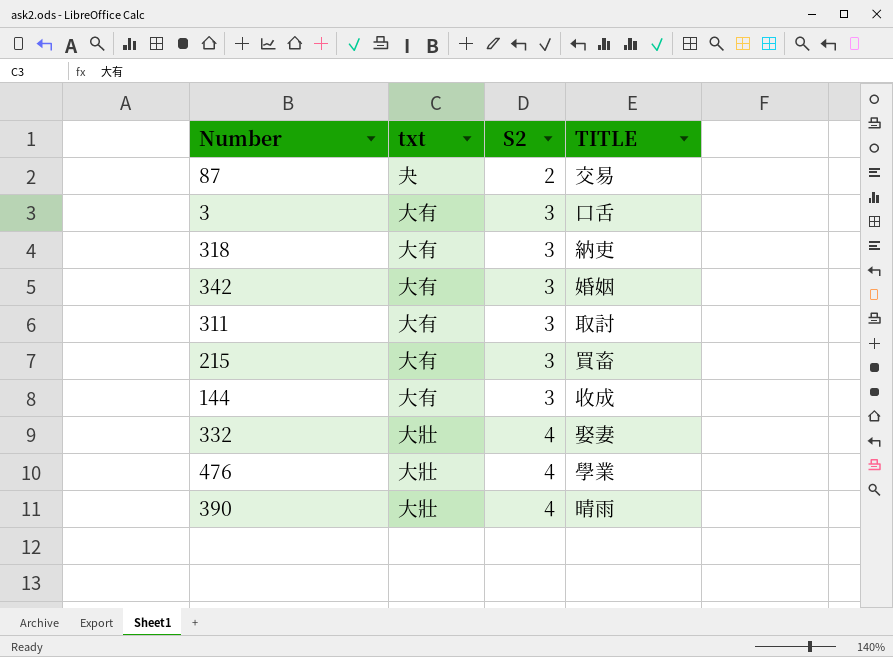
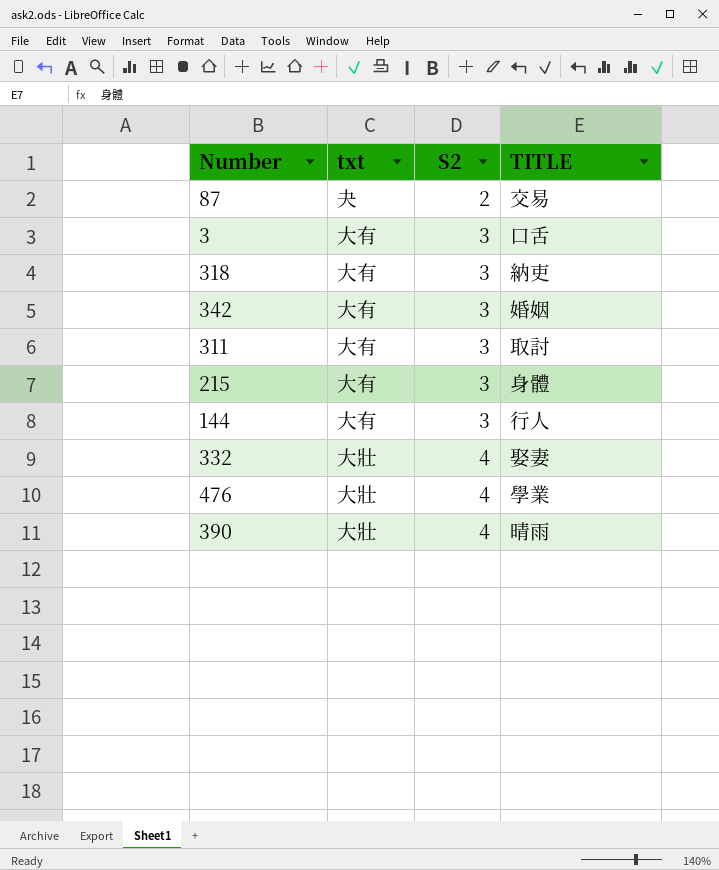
215 | TITLE: 買畜 -> 身體
144 | TITLE: 收成 -> 行人

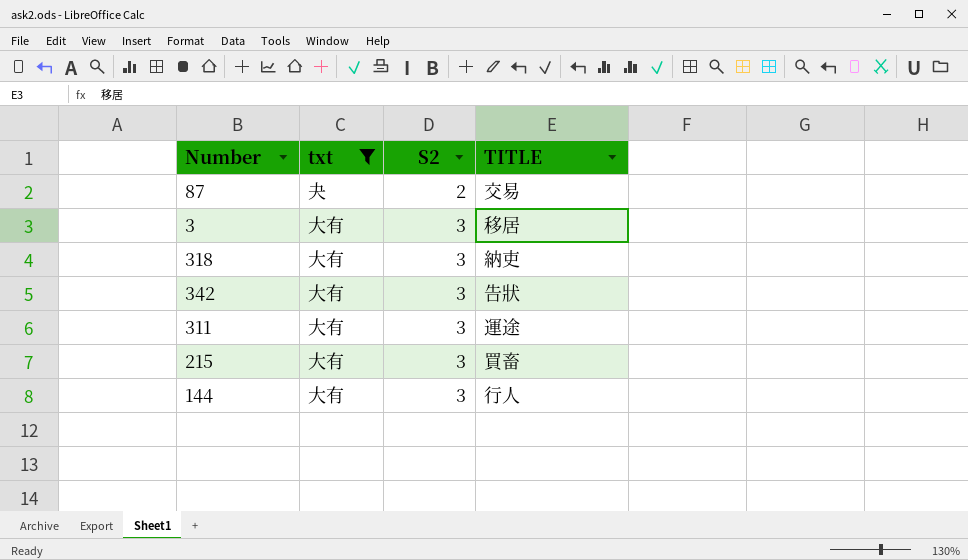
filter: none -> txt != 大壯
3 | TITLE: 口舌 -> 移居
342 | TITLE: 婚姻 -> 告狀
311 | TITLE: 取討 -> 運途
215 | TITLE: 身體 -> 買畜

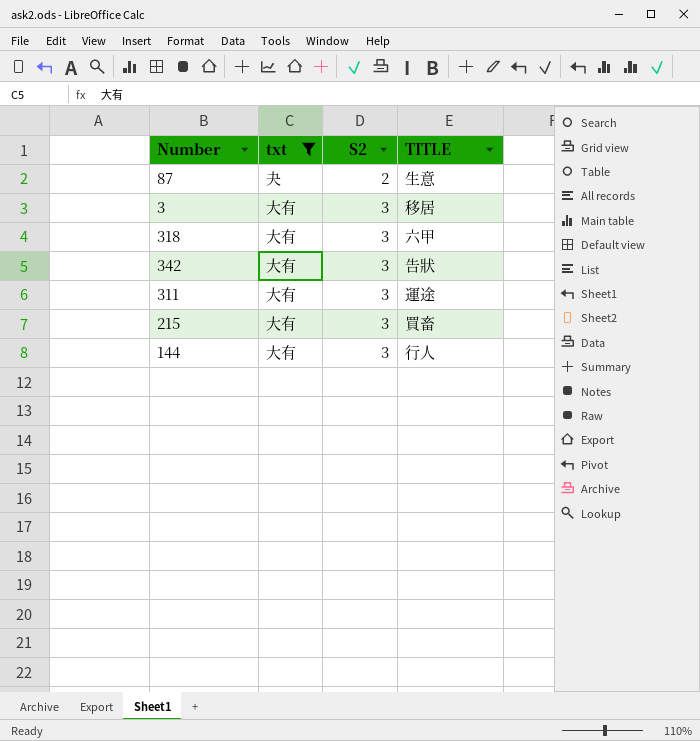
87 | TITLE: 交易 -> 生意
318 | TITLE: 納吏 -> 六甲

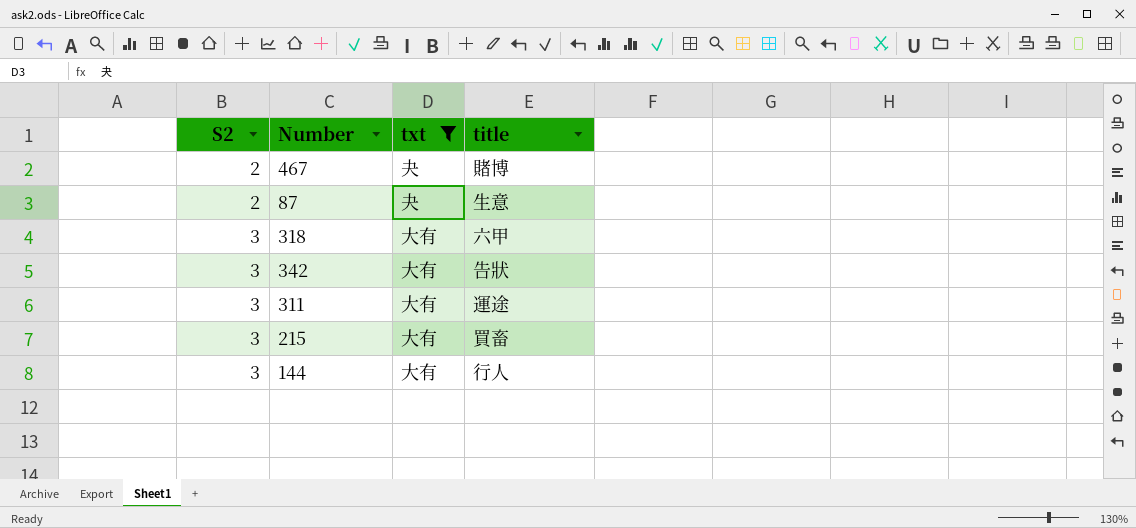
column S2 | position: 3 -> 1
column name: TITLE -> title
row 3: 大有 | 3 | 移居 -> none
row 467: none -> 2 | 夬 | 賭博

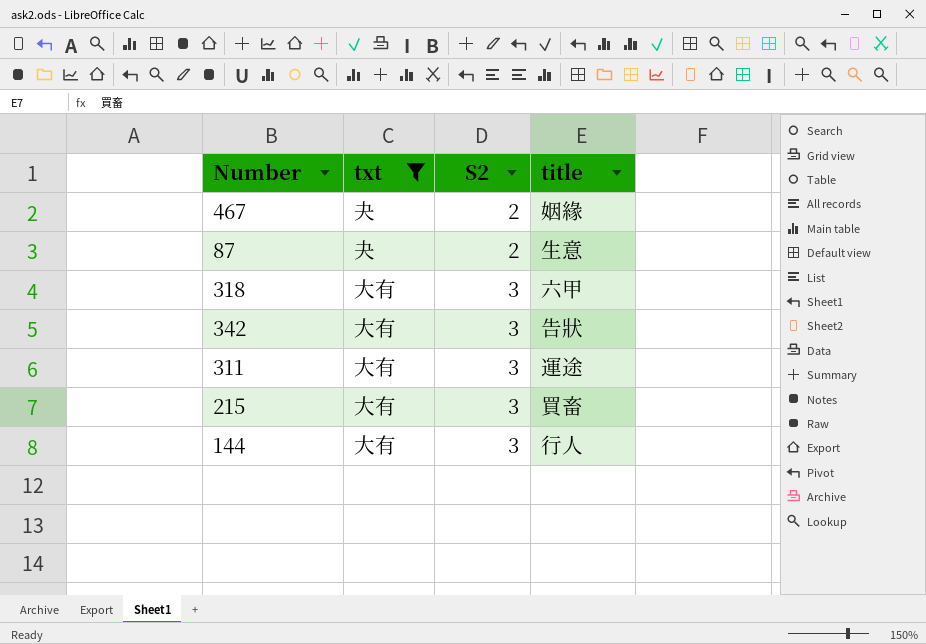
column S2 | position: 1 -> 3
467 | title: 賭博 -> 姻緣

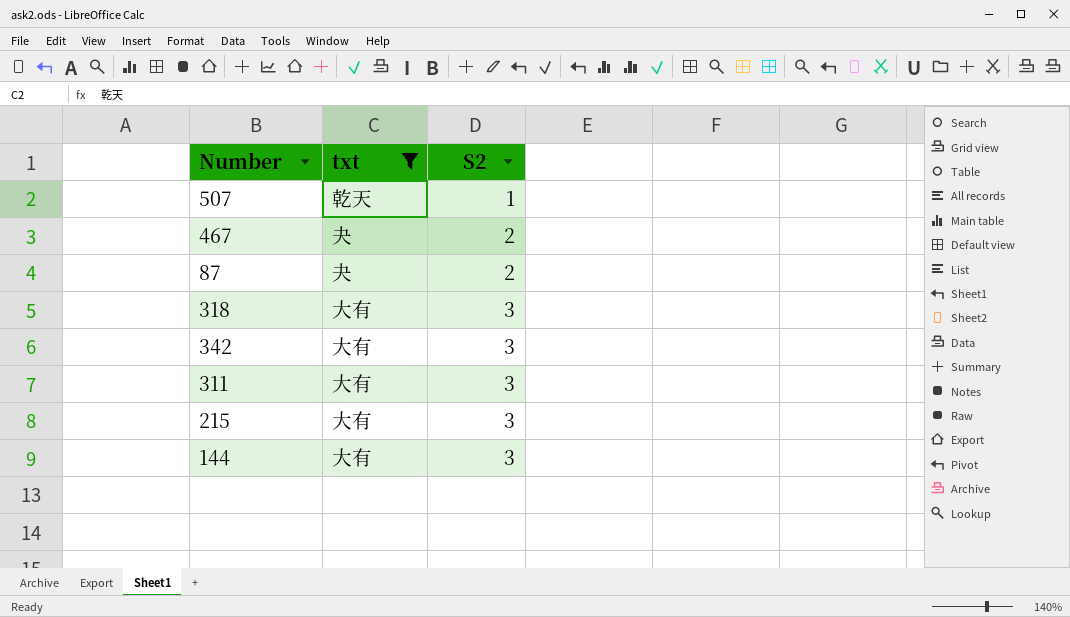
column title | position: 4 -> none
row 507: none -> 乾天 | 1

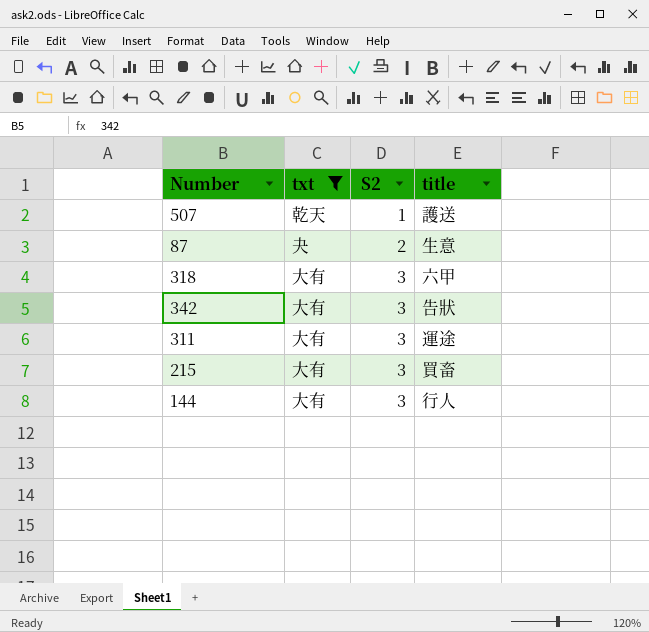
column title | position: none -> 4
row 467: 夬 | 2 -> none

